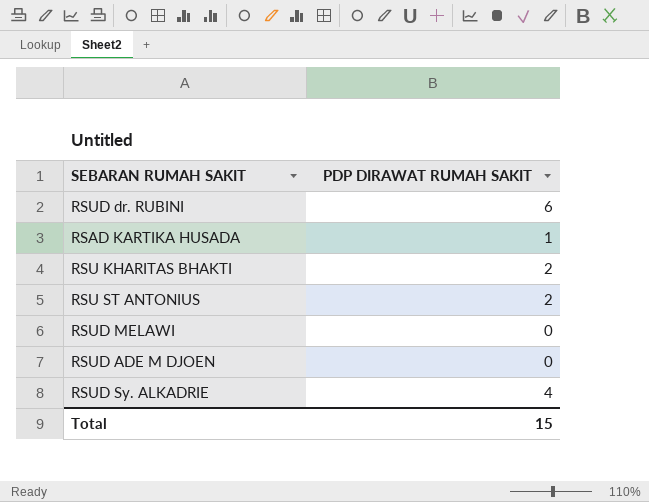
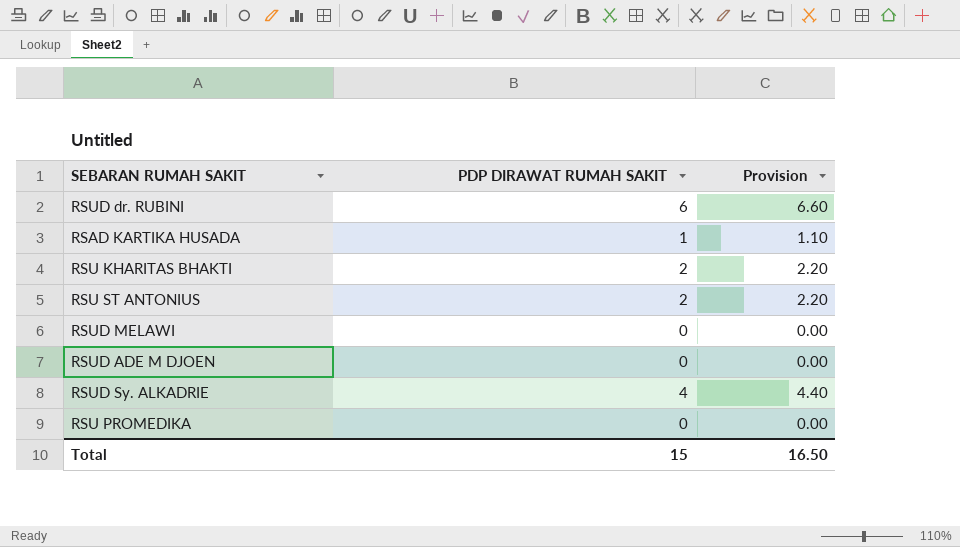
column Provision | formula: none -> [PDP DIRAWAT RUMAH SAKIT] * 1.1
row RSU PROMEDIKA: none -> 0 | 0.00

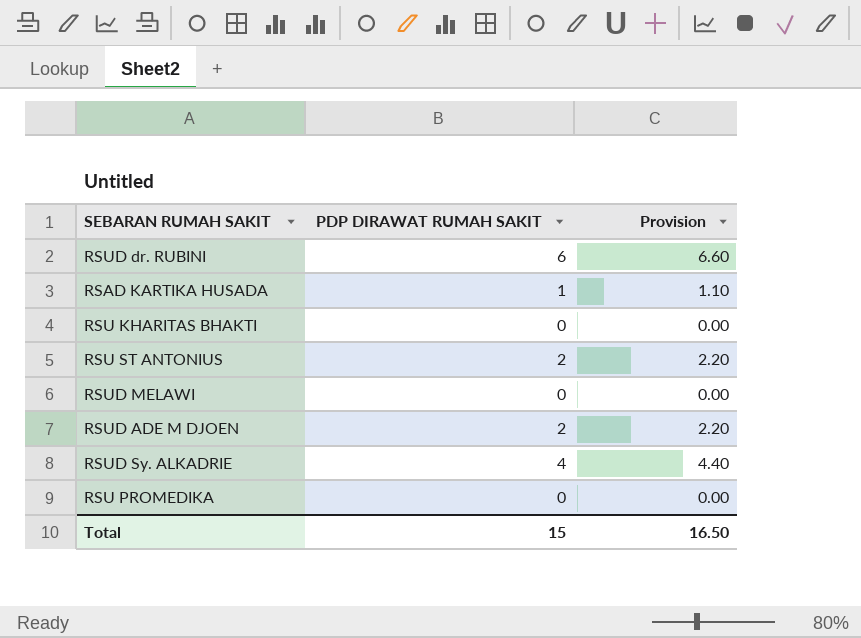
RSU KHARITAS BHAKTI | PDP DIRAWAT RUMAH SAKIT: 2 -> 0
RSU KHARITAS BHAKTI | Provision: 2.20 -> 0.00
RSUD ADE M DJOEN | PDP DIRAWAT RUMAH SAKIT: 0 -> 2
RSUD ADE M DJOEN | Provision: 0.00 -> 2.20

